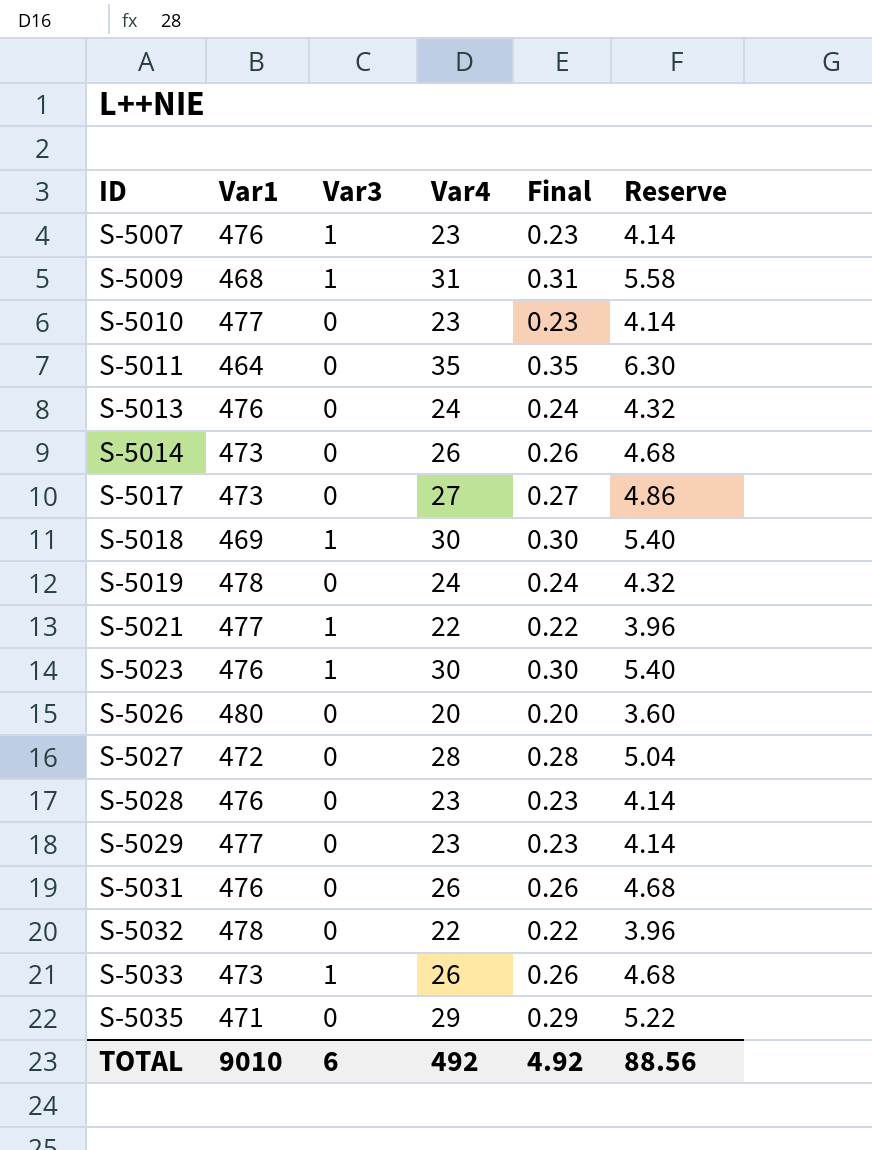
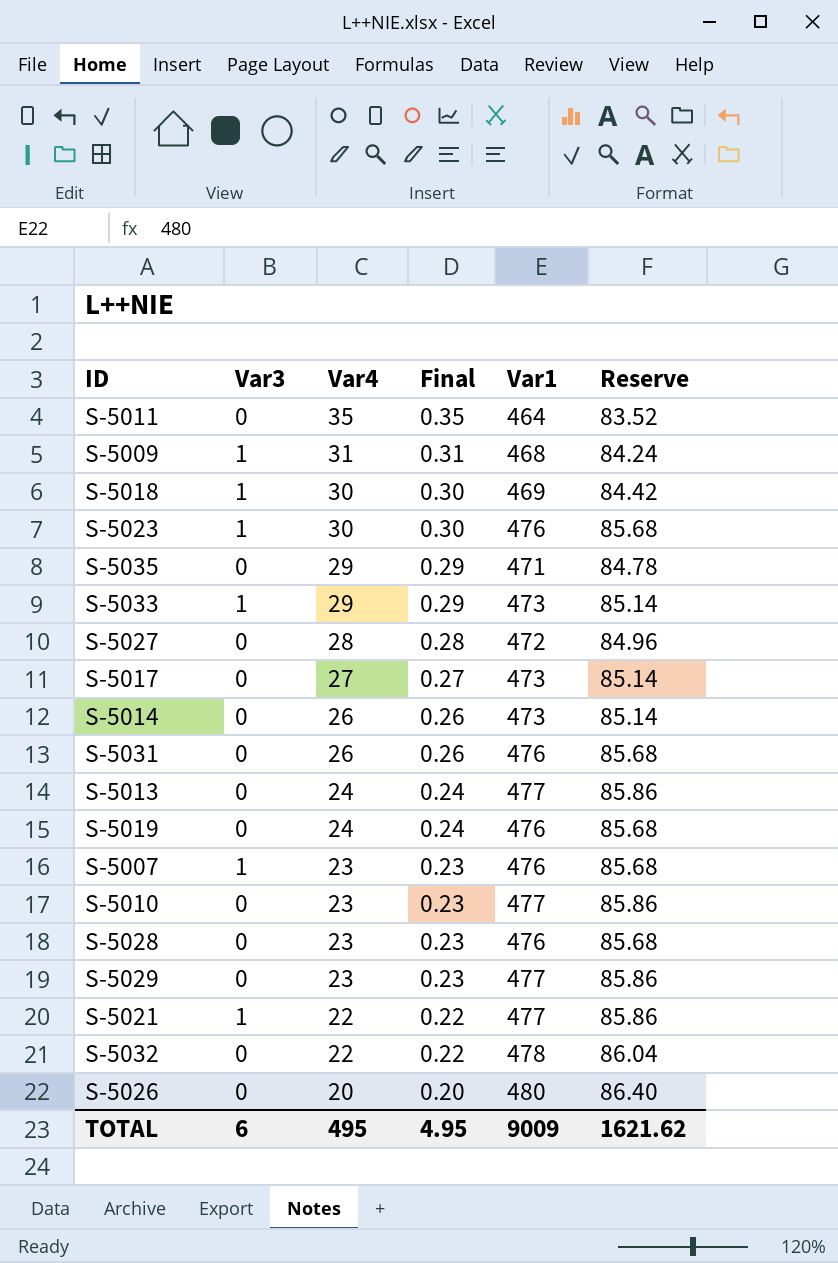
row order: ID ascending -> Var4 descending
column Var1 | position: 2 -> 5
column Reserve | formula: [Var4] * 0.18 -> [Var1] * 0.18
S-5033 | Var4: 26 -> 29
S-5033 | Final: 0.26 -> 0.29
S-5013 | Var1: 476 -> 477
S-5019 | Var1: 478 -> 476
TOTAL | Var4: 492 -> 495
TOTAL | Final: 4.92 -> 4.95
TOTAL | Var1: 9010 -> 9009
TOTAL | Reserve: 88.56 -> 1621.62

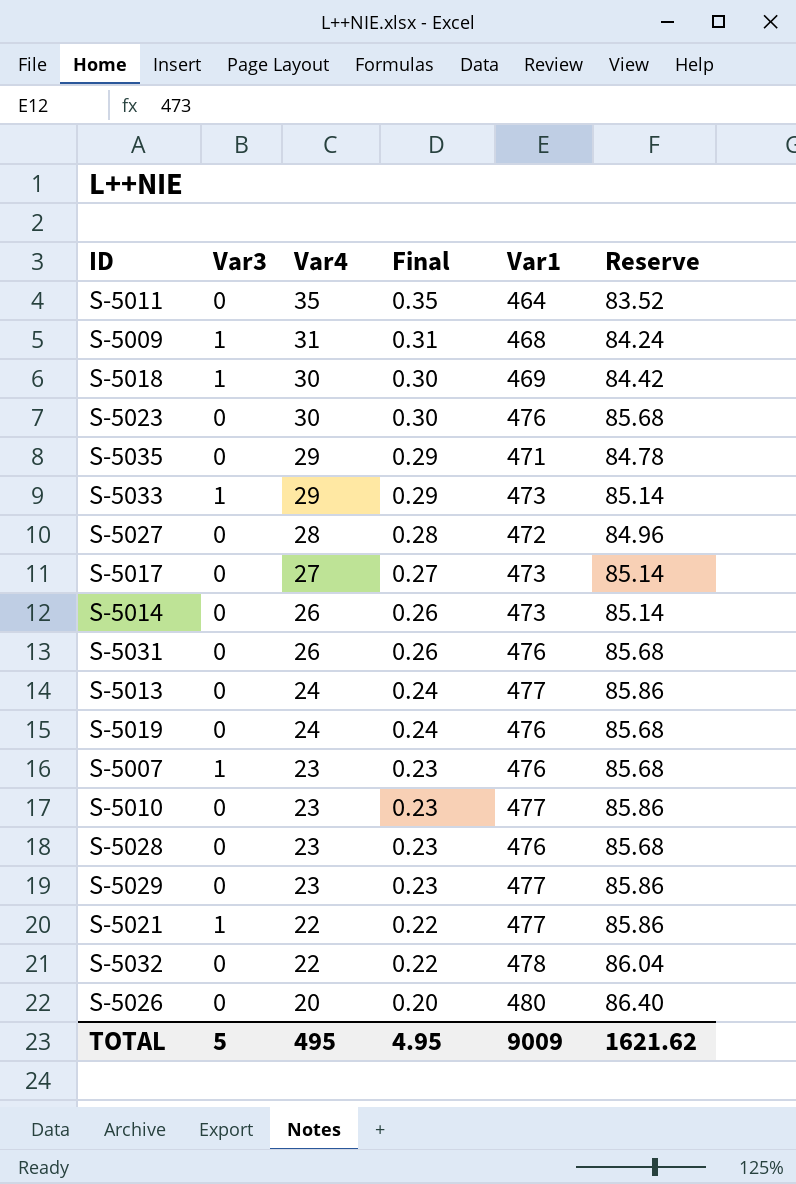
S-5023 | Var3: 1 -> 0
TOTAL | Var3: 6 -> 5

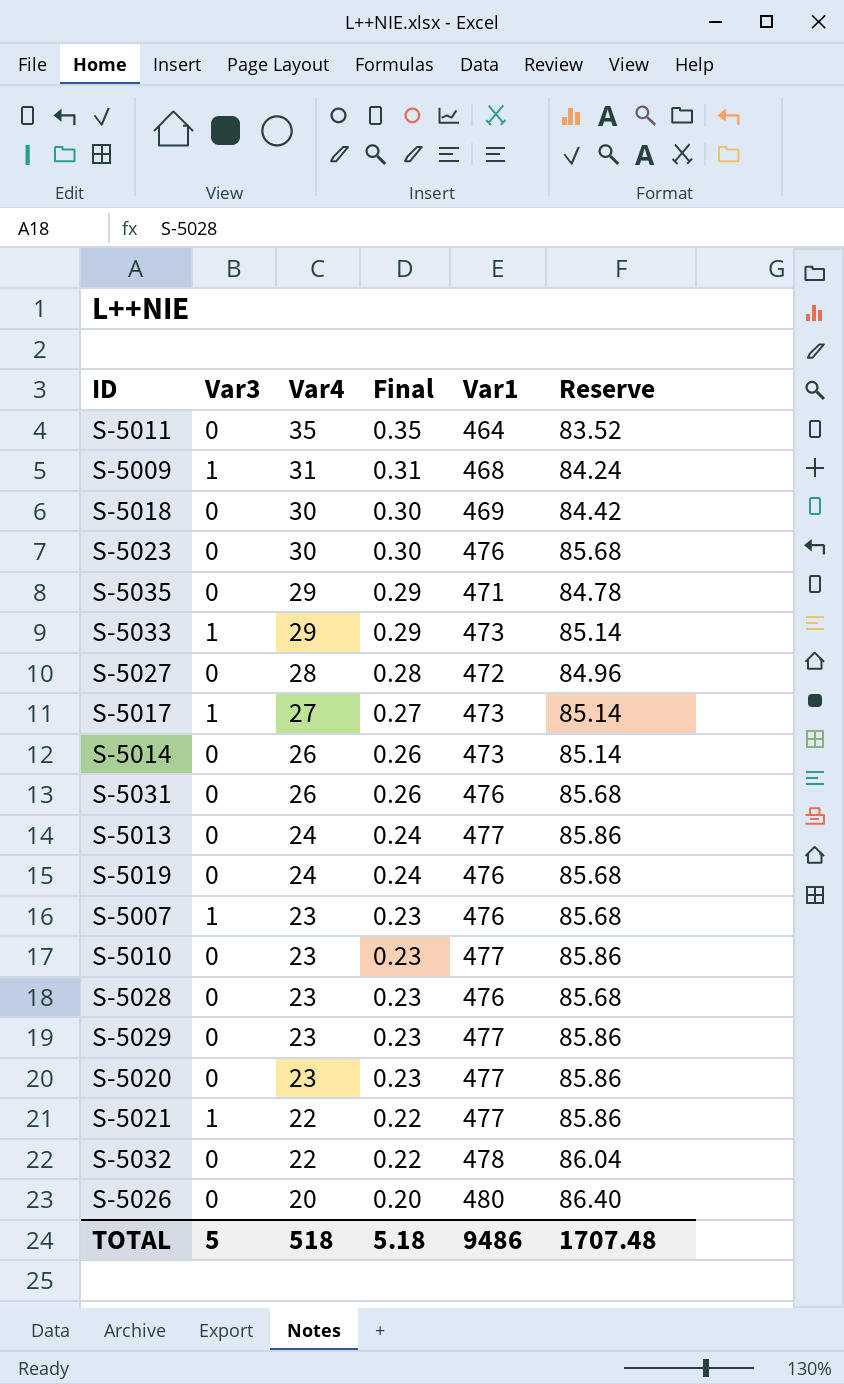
S-5018 | Var3: 1 -> 0
S-5017 | Var3: 0 -> 1
row S-5020: none -> 0 | 23 | 0.23 | 477 | 85.86
TOTAL | Var4: 495 -> 518
TOTAL | Final: 4.95 -> 5.18
TOTAL | Var1: 9009 -> 9486
TOTAL | Reserve: 1621.62 -> 1707.48

